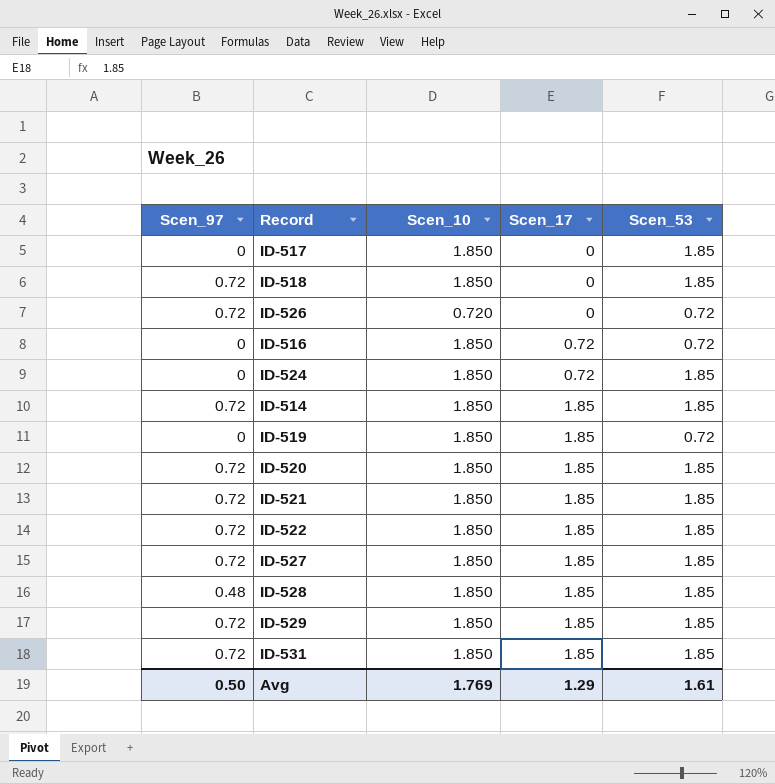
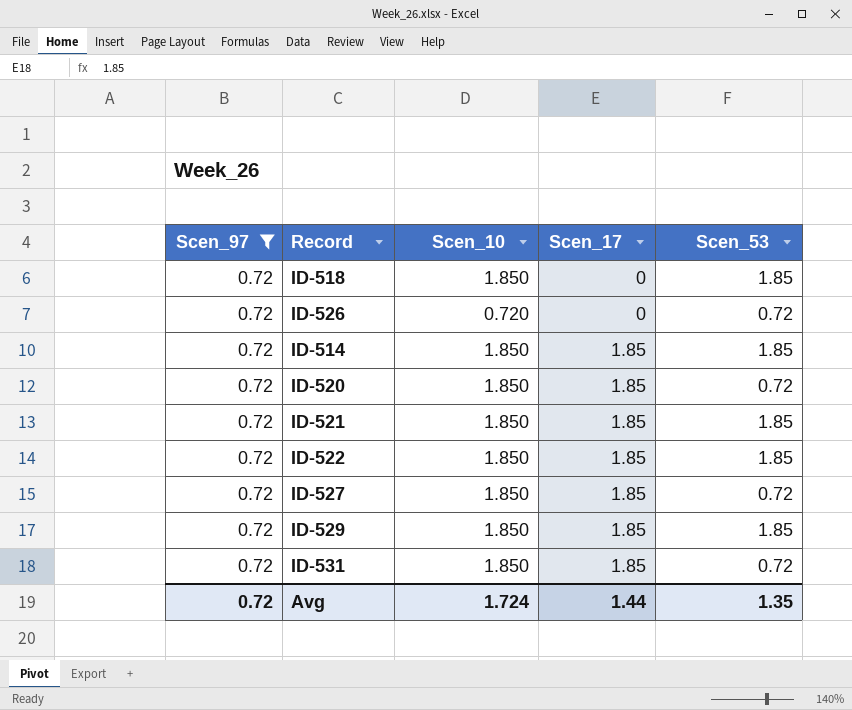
filter: none -> Scen_97 = 0.72
ID-520 | Scen_53: 1.85 -> 0.72
ID-527 | Scen_53: 1.85 -> 0.72
ID-531 | Scen_53: 1.85 -> 0.72
Avg | Scen_97: 0.50 -> 0.72
Avg | Scen_10: 1.769 -> 1.724
Avg | Scen_17: 1.29 -> 1.44
Avg | Scen_53: 1.61 -> 1.35

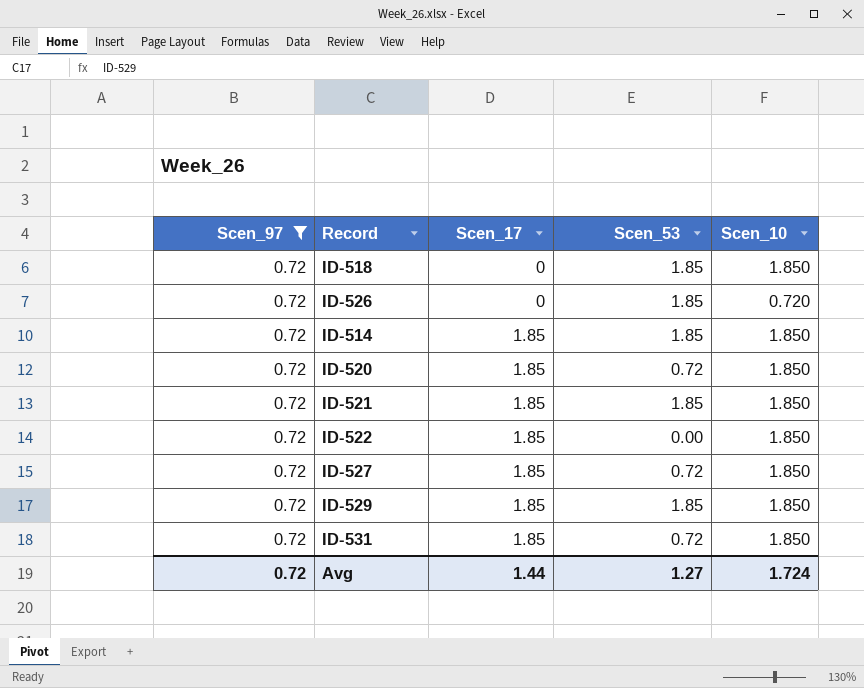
column Scen_10 | position: 3 -> 5
ID-526 | Scen_53: 0.72 -> 1.85
ID-522 | Scen_53: 1.85 -> 0.00
Avg | Scen_53: 1.35 -> 1.27

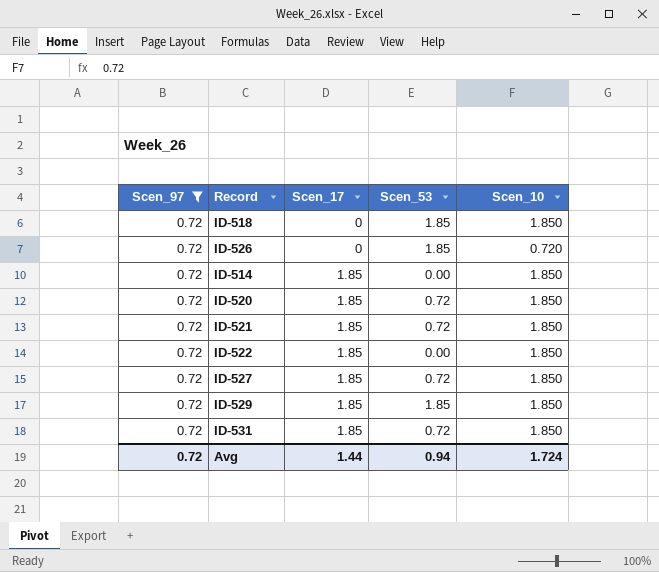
ID-514 | Scen_53: 1.85 -> 0.00
ID-521 | Scen_53: 1.85 -> 0.72
Avg | Scen_53: 1.27 -> 0.94

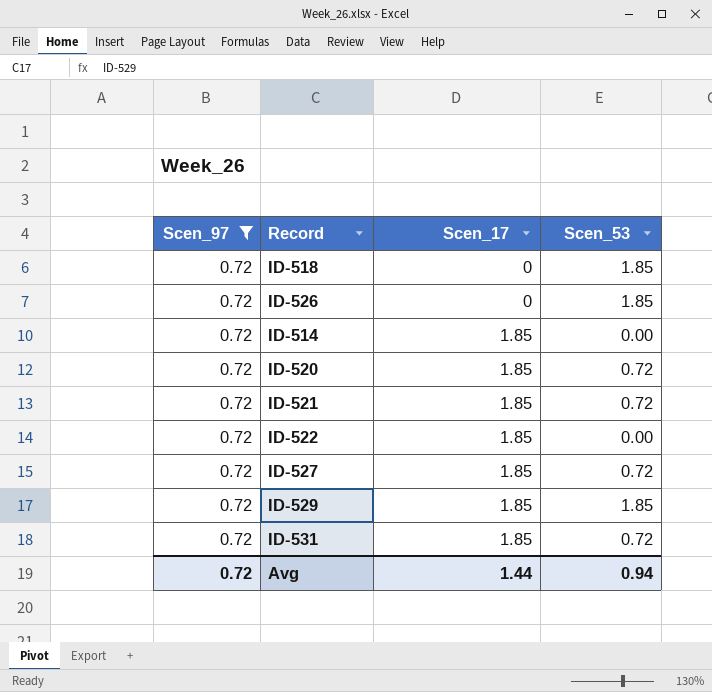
column Scen_10 | position: 5 -> none

